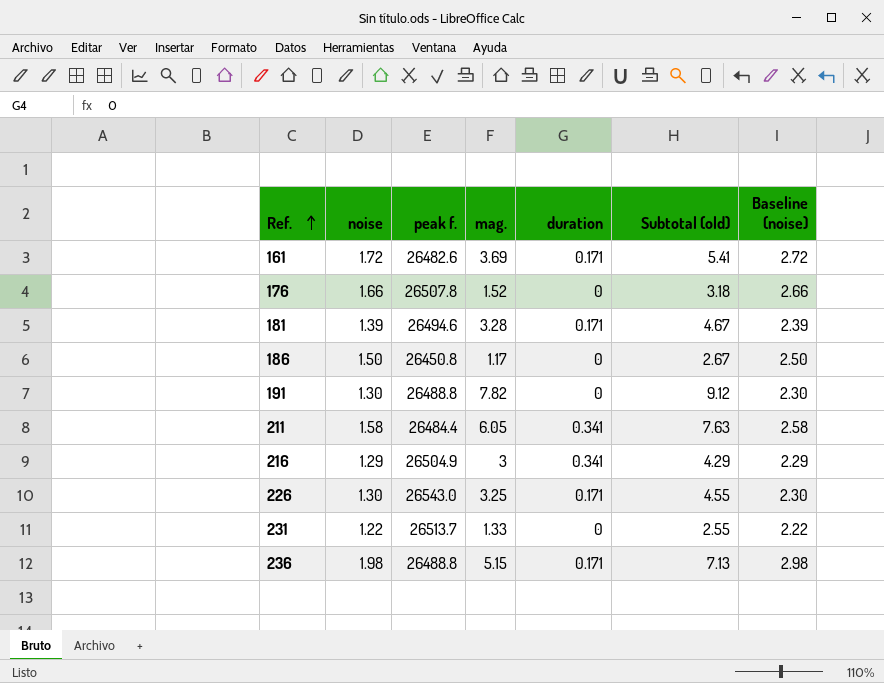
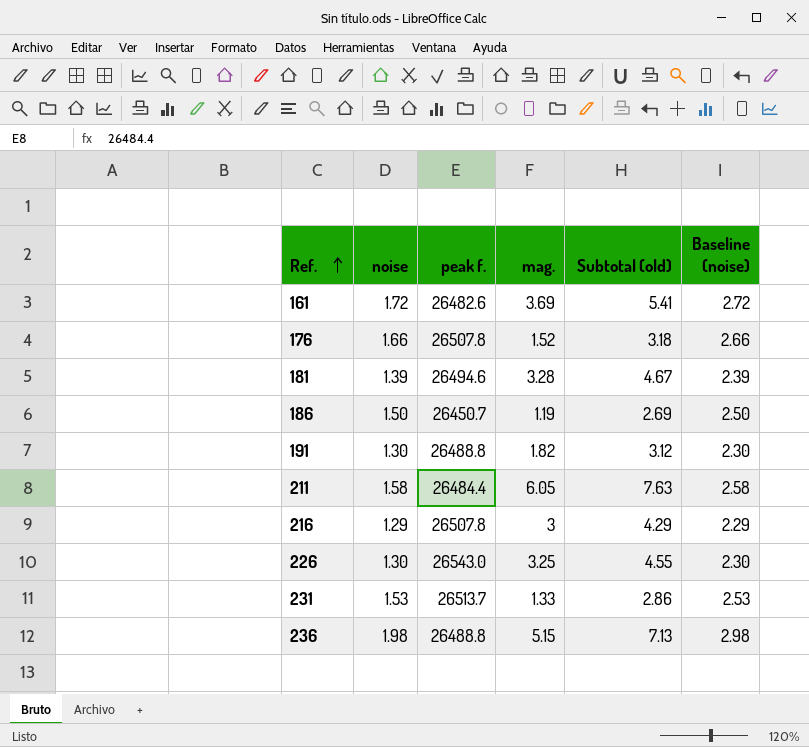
column duration | position: 5 -> none
186 | peak f.: 26450.8 -> 26450.7
186 | mag.: 1.17 -> 1.19
186 | Subtotal (old): 2.67 -> 2.69
191 | mag.: 7.82 -> 1.82
191 | Subtotal (old): 9.12 -> 3.12
216 | peak f.: 26504.9 -> 26507.8
231 | noise: 1.22 -> 1.53
231 | Subtotal (old): 2.55 -> 2.86
231 | Baseline (noise): 2.22 -> 2.53

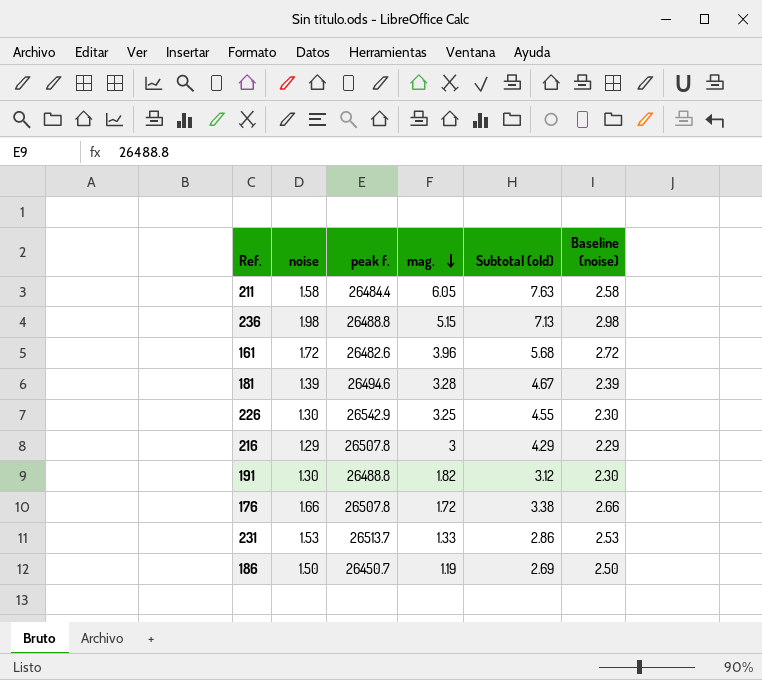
row order: Ref. ascending -> mag. descending
161 | mag.: 3.69 -> 3.96
161 | Subtotal (old): 5.41 -> 5.68
226 | peak f.: 26543.0 -> 26542.9
176 | mag.: 1.52 -> 1.72
176 | Subtotal (old): 3.18 -> 3.38

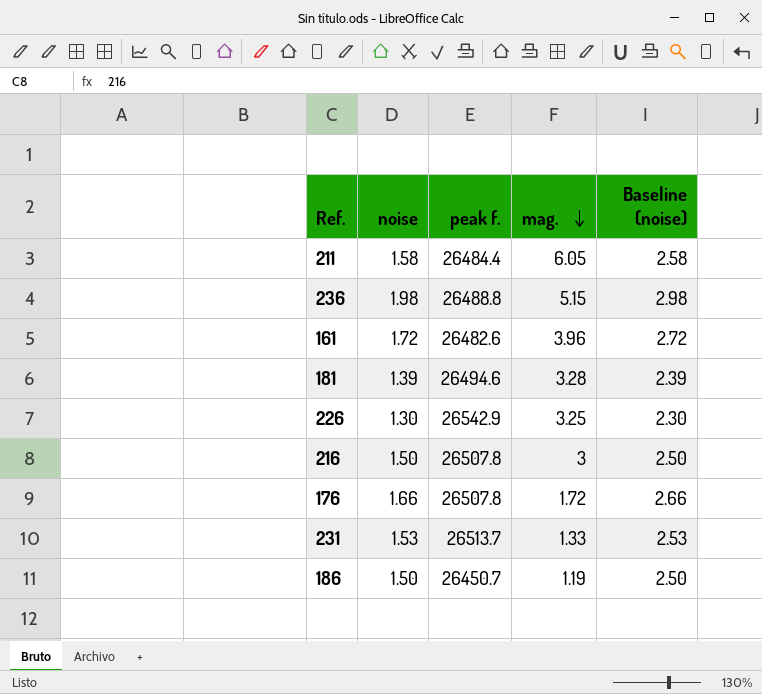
column Subtotal (old) | formula: [noise] + [mag.] -> none
row 191: 1.30 | 26488.8 | 1.82 | 3.12 | 2.30 -> none
216 | noise: 1.29 -> 1.50
216 | Baseline (noise): 2.29 -> 2.50

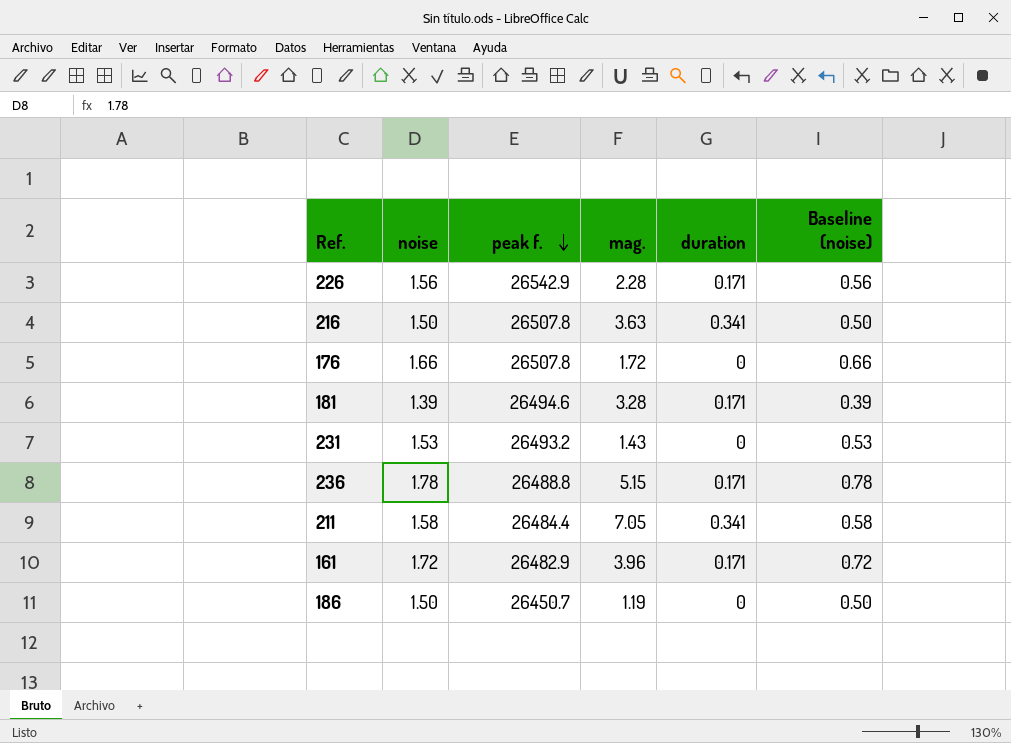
row order: mag. descending -> peak f. descending
column duration | position: none -> 5
column Baseline (noise) | formula: [noise] + 1 -> [noise] - 1
226 | noise: 1.30 -> 1.56
226 | mag.: 3.25 -> 2.28
216 | mag.: 3 -> 3.63
231 | peak f.: 26513.7 -> 26493.2
231 | mag.: 1.33 -> 1.43
236 | noise: 1.98 -> 1.78
211 | mag.: 6.05 -> 7.05
161 | peak f.: 26482.6 -> 26482.9

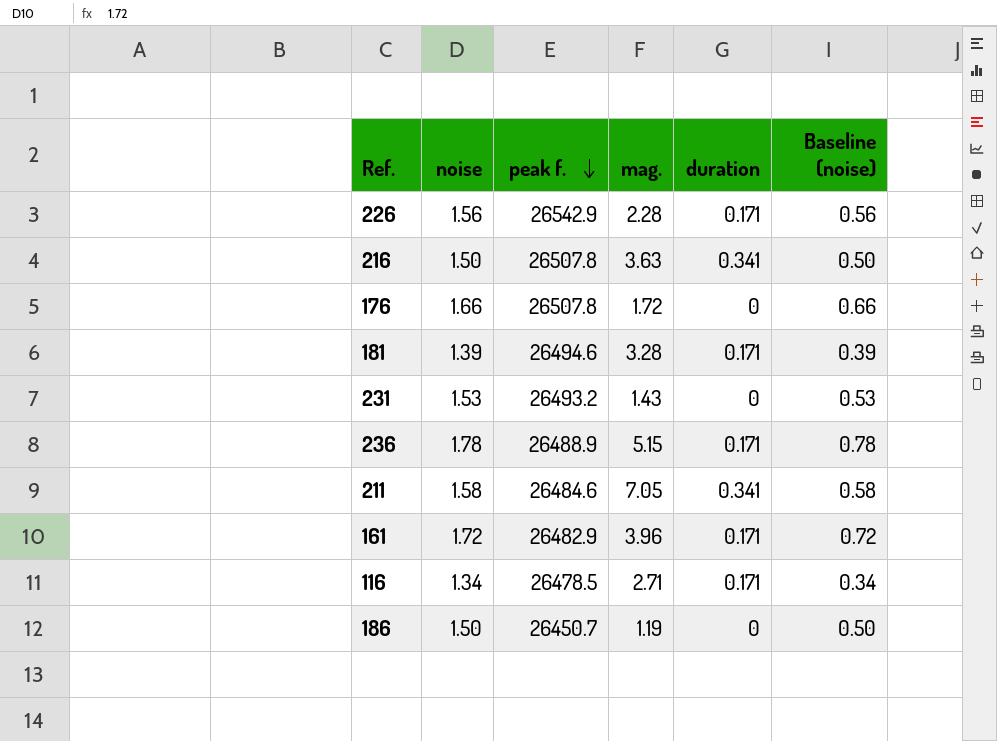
236 | peak f.: 26488.8 -> 26488.9
211 | peak f.: 26484.4 -> 26484.6
row 116: none -> 1.34 | 26478.5 | 2.71 | 0.171 | 0.34

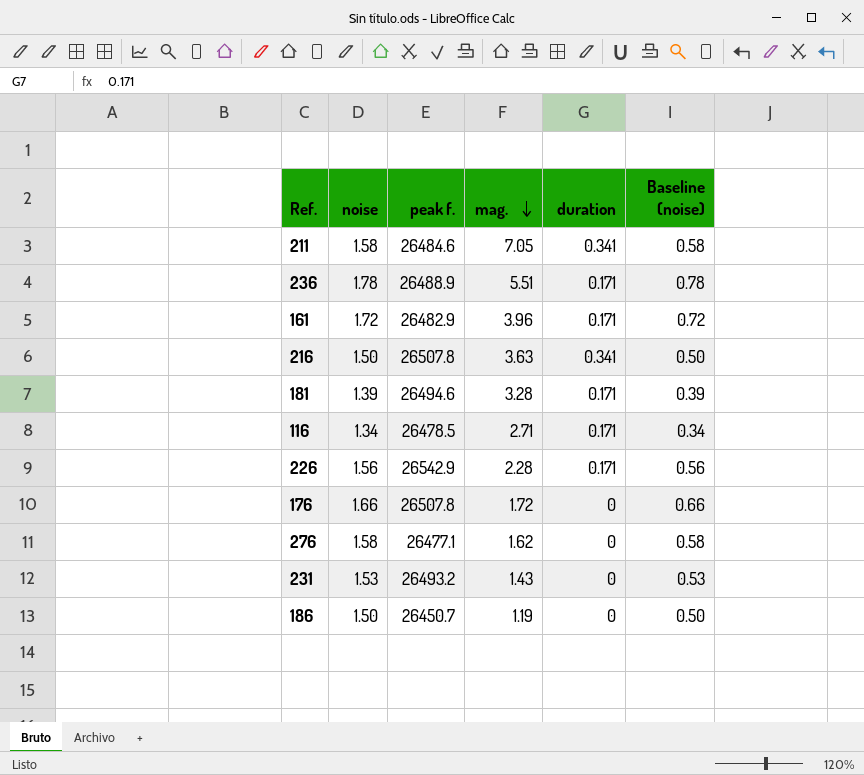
row order: peak f. descending -> mag. descending
236 | mag.: 5.15 -> 5.51
row 276: none -> 1.58 | 26477.1 | 1.62 | 0 | 0.58

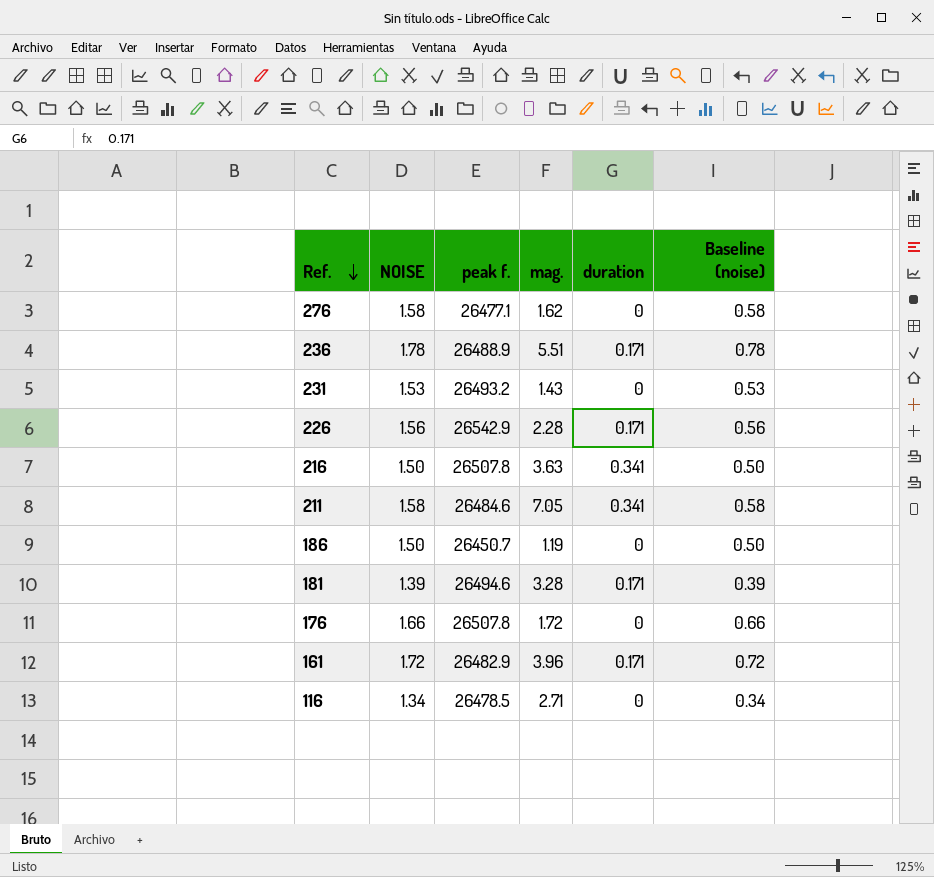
row order: mag. descending -> Ref. descending
column name: noise -> NOISE
116 | duration: 0.171 -> 0

